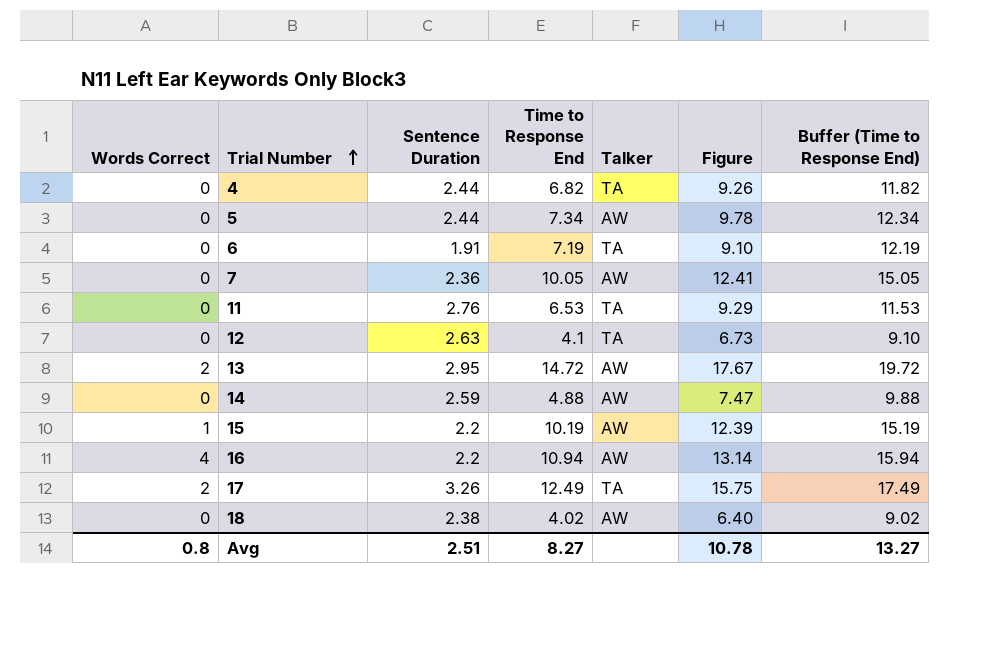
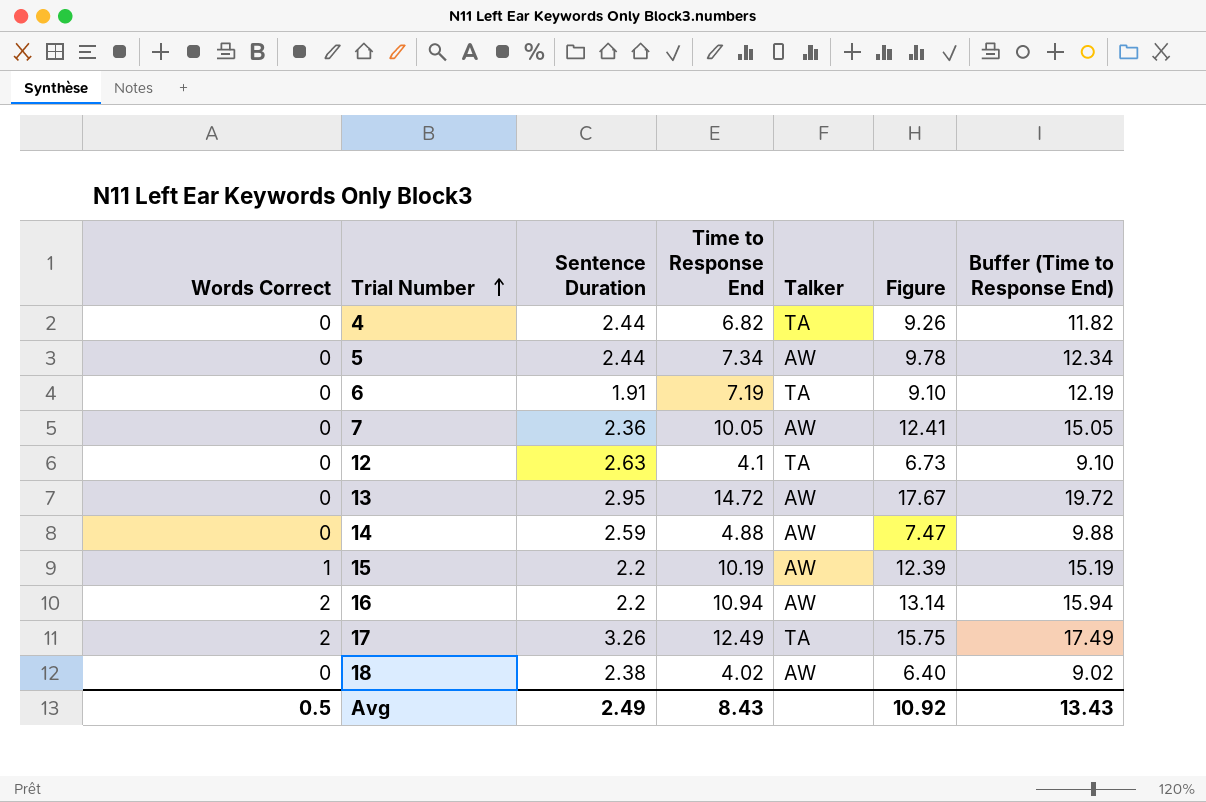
row 11: 0 | 2.76 | 6.53 | TA | 9.29 | 11.53 -> none
13 | Words Correct: 2 -> 0
16 | Words Correct: 4 -> 2
Avg | Words Correct: 0.8 -> 0.5
Avg | Sentence Duration: 2.51 -> 2.49
Avg | Time to Response End: 8.27 -> 8.43
Avg | Figure: 10.78 -> 10.92
Avg | Buffer (Time to Response End): 13.27 -> 13.43

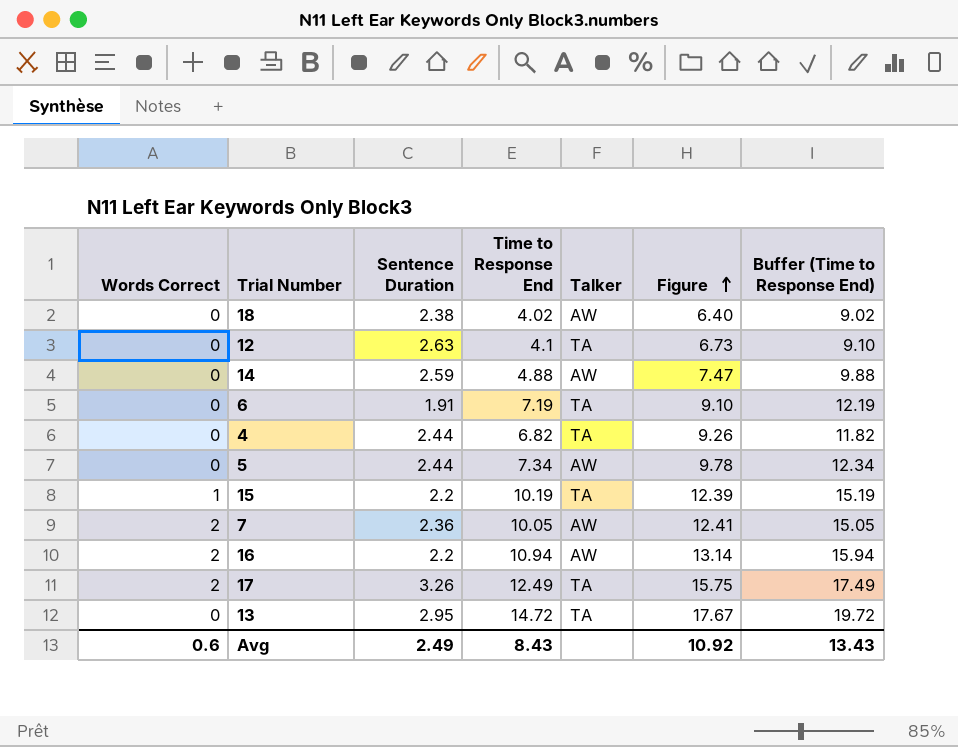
row order: Trial Number ascending -> Figure ascending
15 | Talker: AW -> TA
7 | Words Correct: 0 -> 2
13 | Talker: AW -> TA
Avg | Words Correct: 0.5 -> 0.6

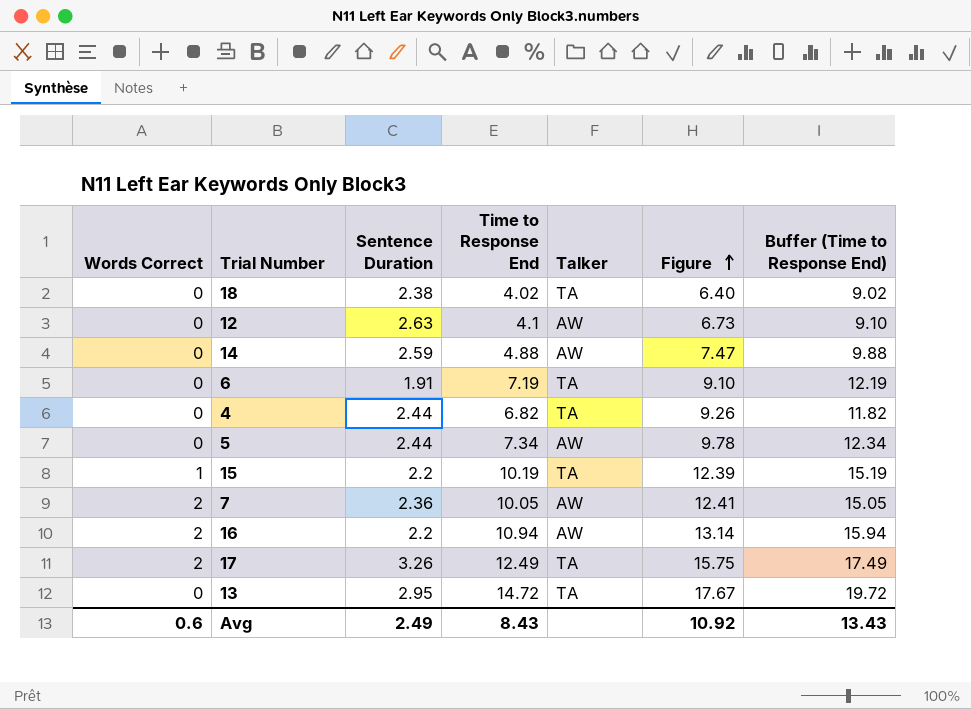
18 | Talker: AW -> TA
12 | Talker: TA -> AW

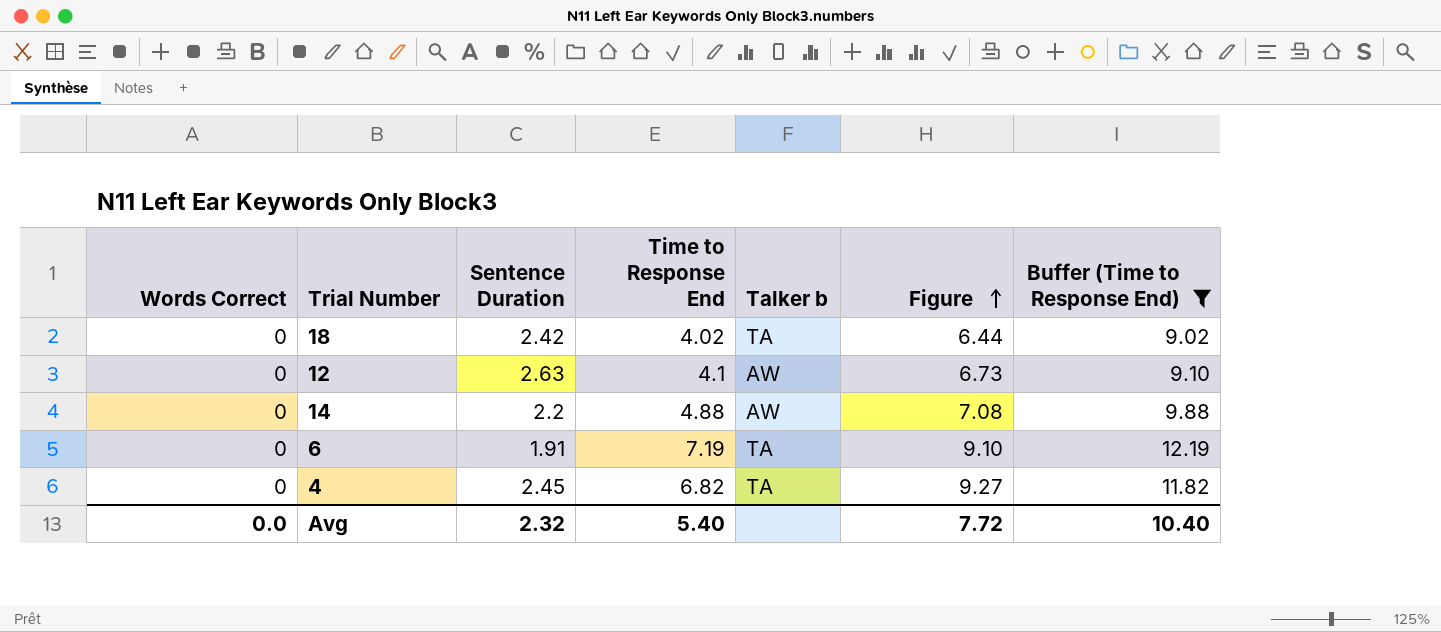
filter: none -> Buffer (Time to Response End) <= 12.19
column name: Talker -> Talker b
18 | Sentence Duration: 2.38 -> 2.42
18 | Figure: 6.40 -> 6.44
14 | Sentence Duration: 2.59 -> 2.2
14 | Figure: 7.47 -> 7.08
4 | Sentence Duration: 2.44 -> 2.45
4 | Figure: 9.26 -> 9.27
Avg | Words Correct: 0.6 -> 0.0
Avg | Sentence Duration: 2.49 -> 2.32
Avg | Time to Response End: 8.43 -> 5.40
Avg | Figure: 10.92 -> 7.72
Avg | Buffer (Time to Response End): 13.43 -> 10.40

